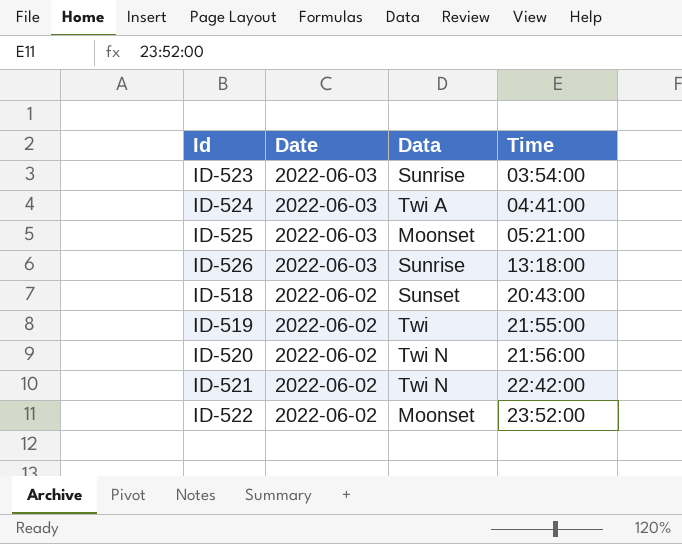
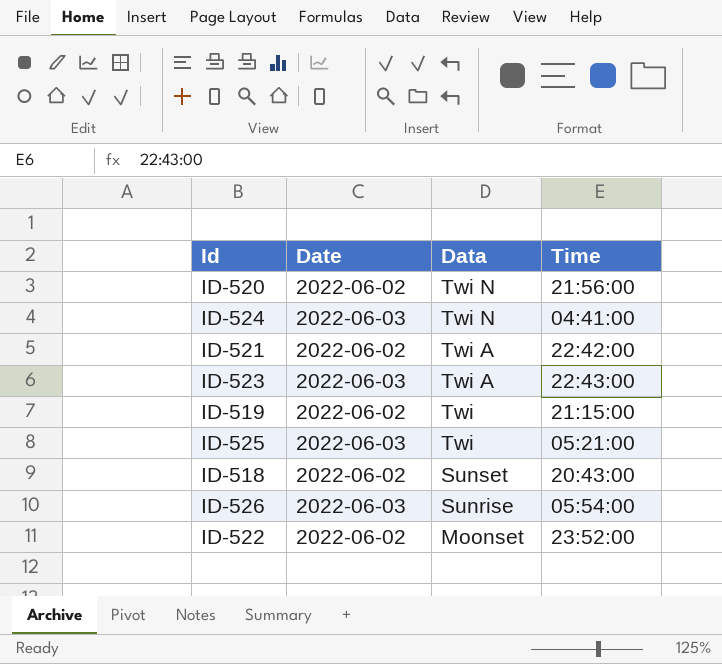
row order: Date descending -> Data descending
ID-524 | Data: Twi A -> Twi N
ID-521 | Data: Twi N -> Twi A
ID-523 | Data: Sunrise -> Twi A
ID-523 | Time: 03:54:00 -> 22:43:00
ID-519 | Time: 21:55:00 -> 21:15:00
ID-525 | Data: Moonset -> Twi
ID-526 | Time: 13:18:00 -> 05:54:00

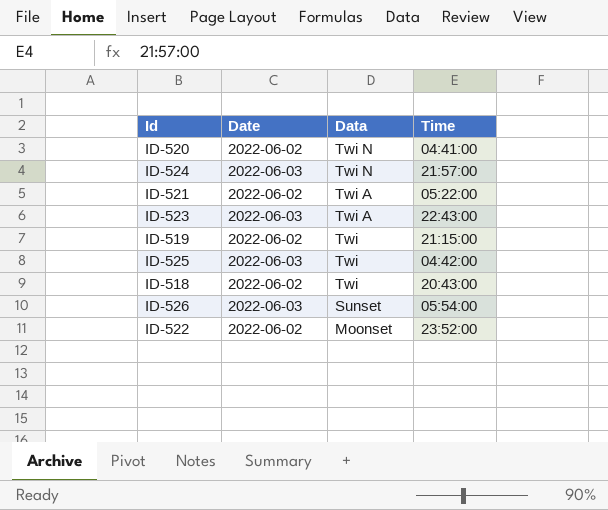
ID-520 | Time: 21:56:00 -> 04:41:00
ID-524 | Time: 04:41:00 -> 21:57:00
ID-521 | Time: 22:42:00 -> 05:22:00
ID-525 | Time: 05:21:00 -> 04:42:00
ID-518 | Data: Sunset -> Twi
ID-526 | Data: Sunrise -> Sunset

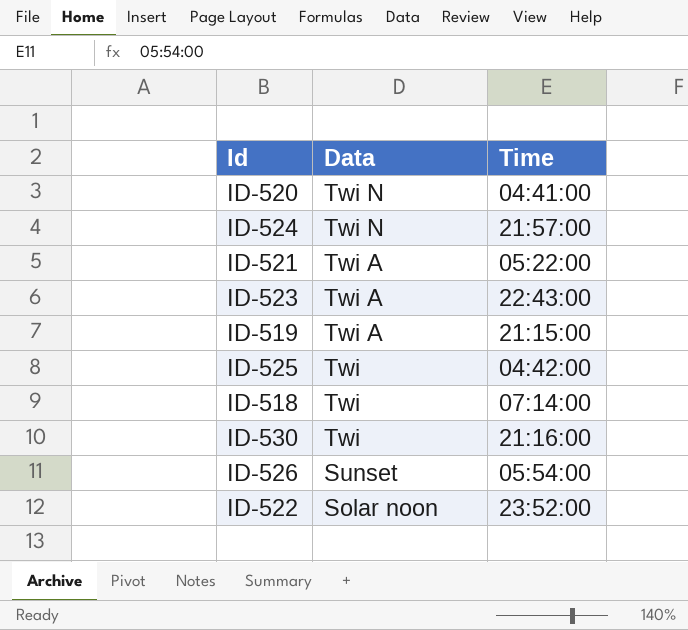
column Date | position: 2 -> none
ID-519 | Data: Twi -> Twi A
ID-518 | Time: 20:43:00 -> 07:14:00
row ID-530: none -> Twi | 21:16:00
ID-522 | Data: Moonset -> Solar noon

